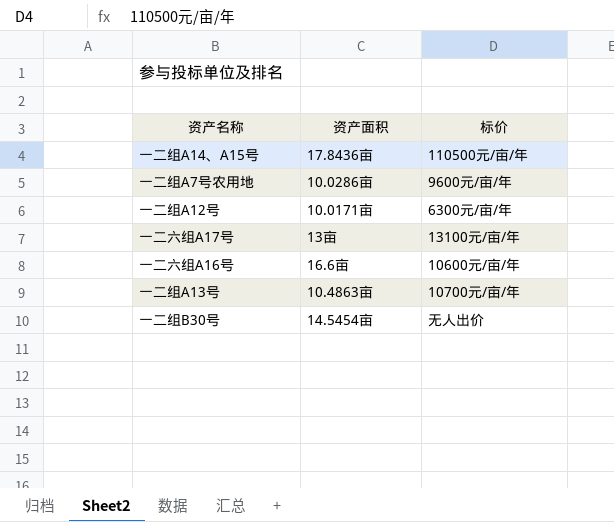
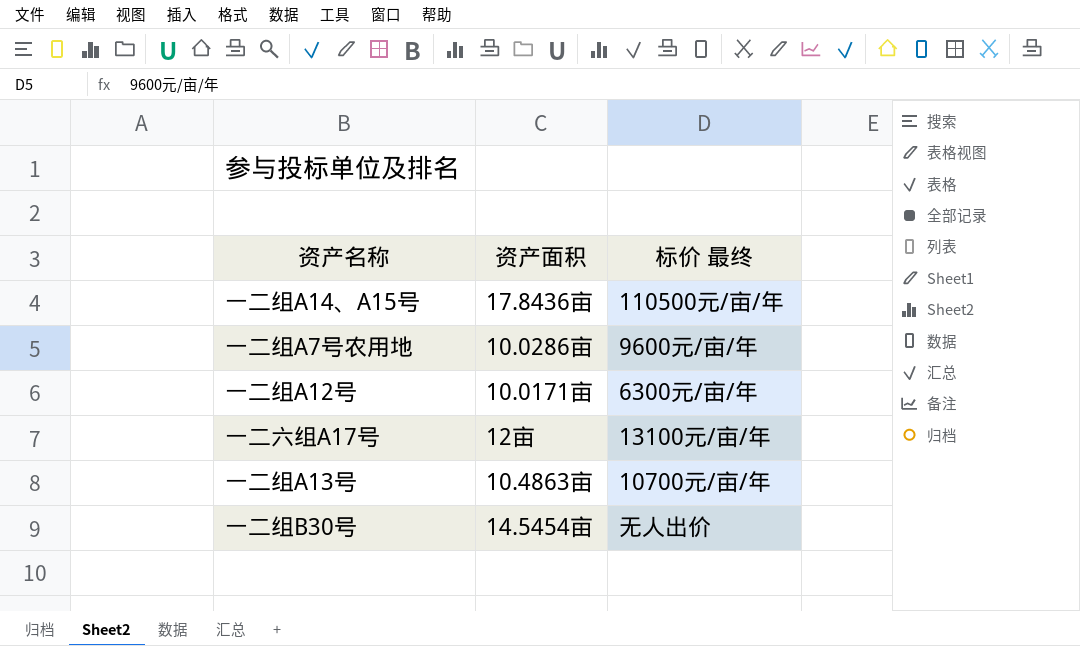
column name: 标价 -> 标价 最终
row 一二六组A16号: 16.6亩 | 10600元/亩/年 -> none
一二六组A17号 | 资产面积: 13亩 -> 12亩

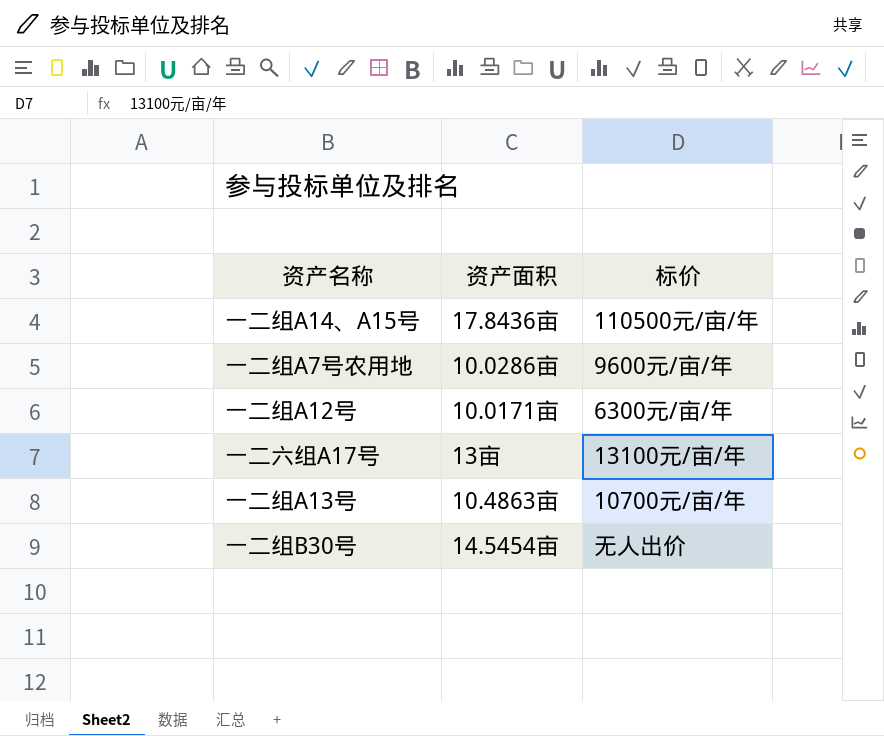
column name: 标价 最终 -> 标价
一二六组A17号 | 资产面积: 12亩 -> 13亩

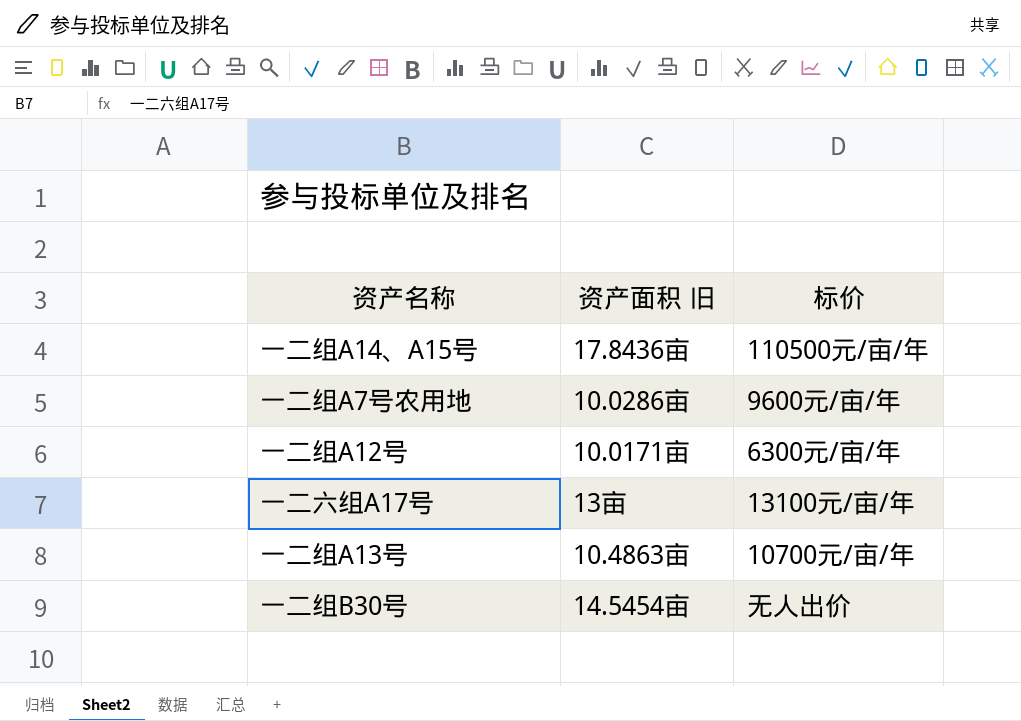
column name: 资产面积 -> 资产面积 旧

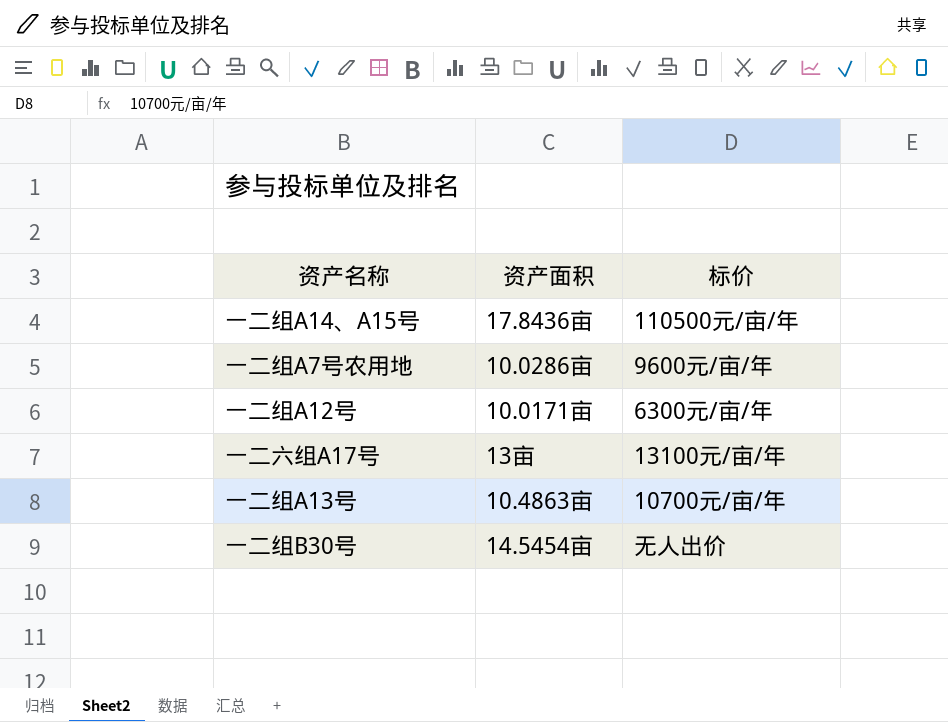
column name: 资产面积 旧 -> 资产面积

